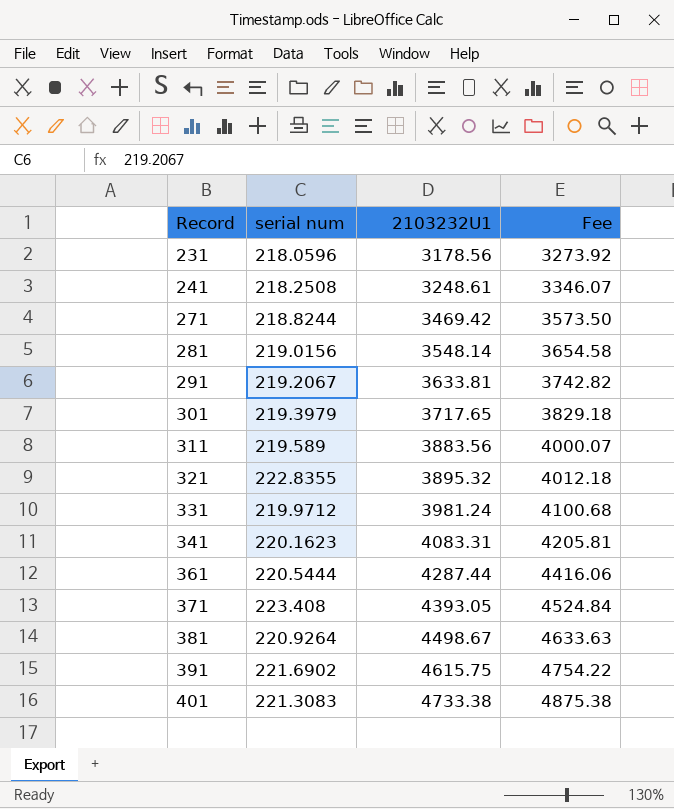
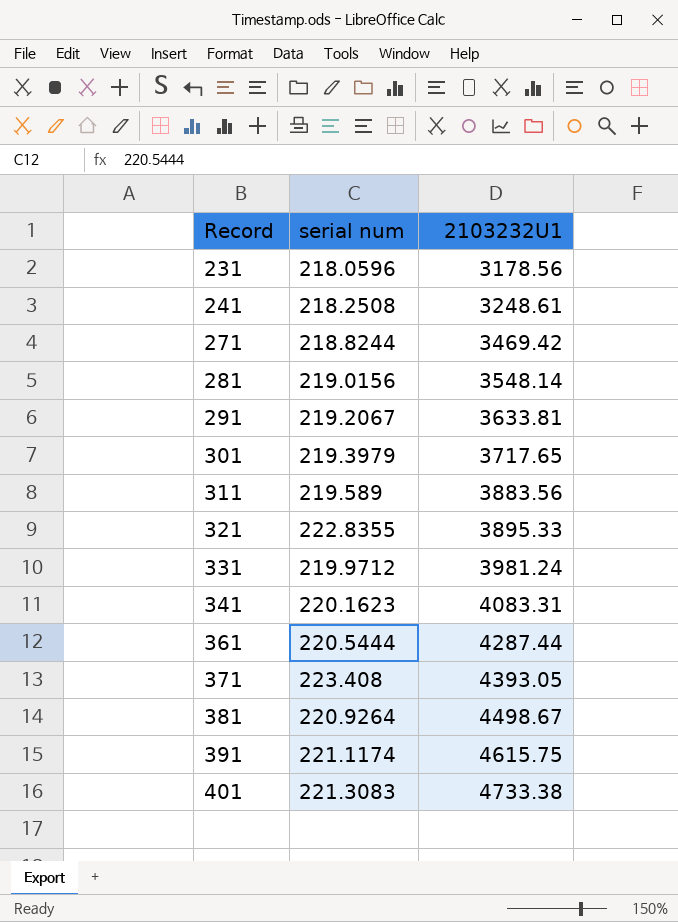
column Fee | formula: [2103232U1] * 1.03 -> none
321 | 2103232U1: 3895.32 -> 3895.33
391 | serial num: 221.6902 -> 221.1174

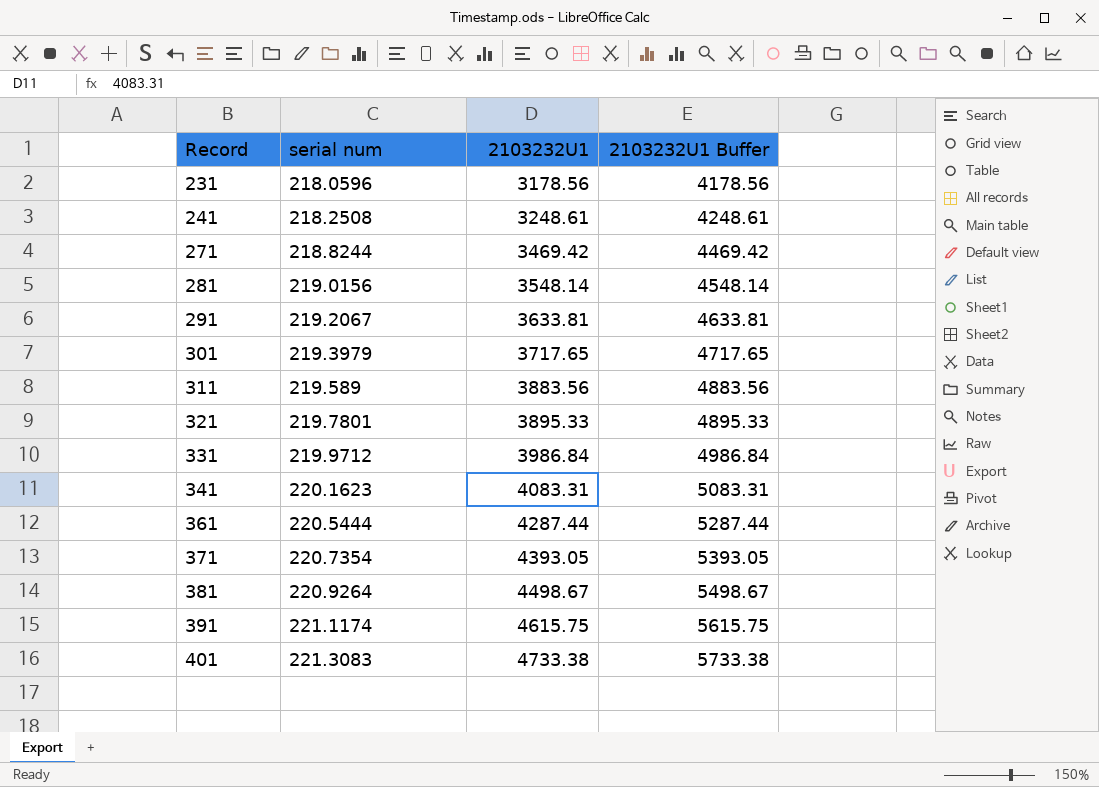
column 2103232U1 Buffer | formula: none -> [2103232U1] + 1000
321 | serial num: 222.8355 -> 219.7801
331 | 2103232U1: 3981.24 -> 3986.84
371 | serial num: 223.408 -> 220.7354

